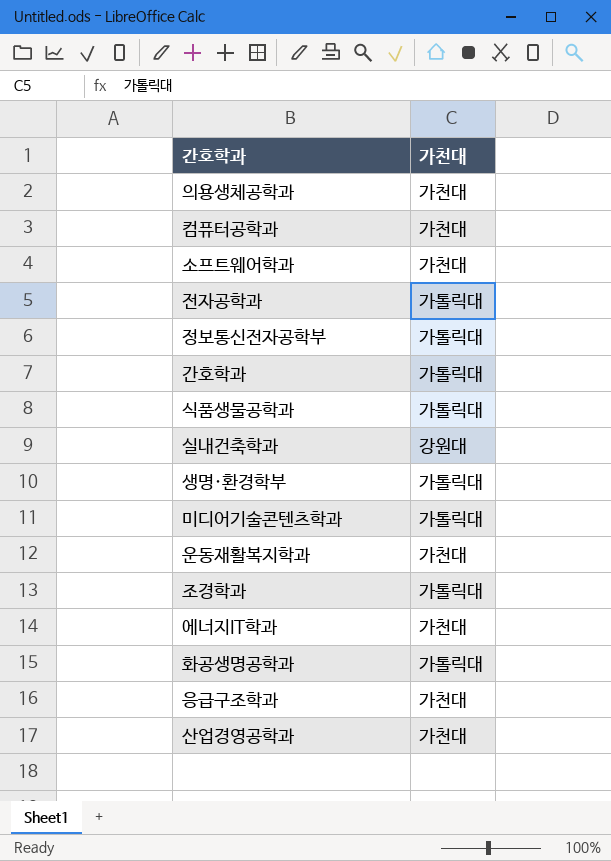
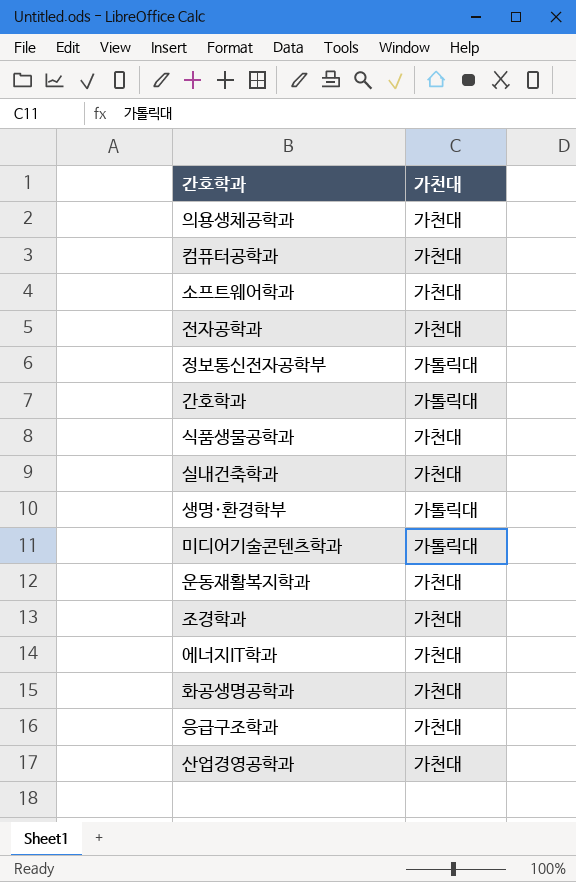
전자공학과 | 가천대: 가톨릭대 -> 가천대
식품생물공학과 | 가천대: 가톨릭대 -> 가천대
실내건축학과 | 가천대: 강원대 -> 가천대
조경학과 | 가천대: 가톨릭대 -> 가천대
화공생명공학과 | 가천대: 가톨릭대 -> 가천대

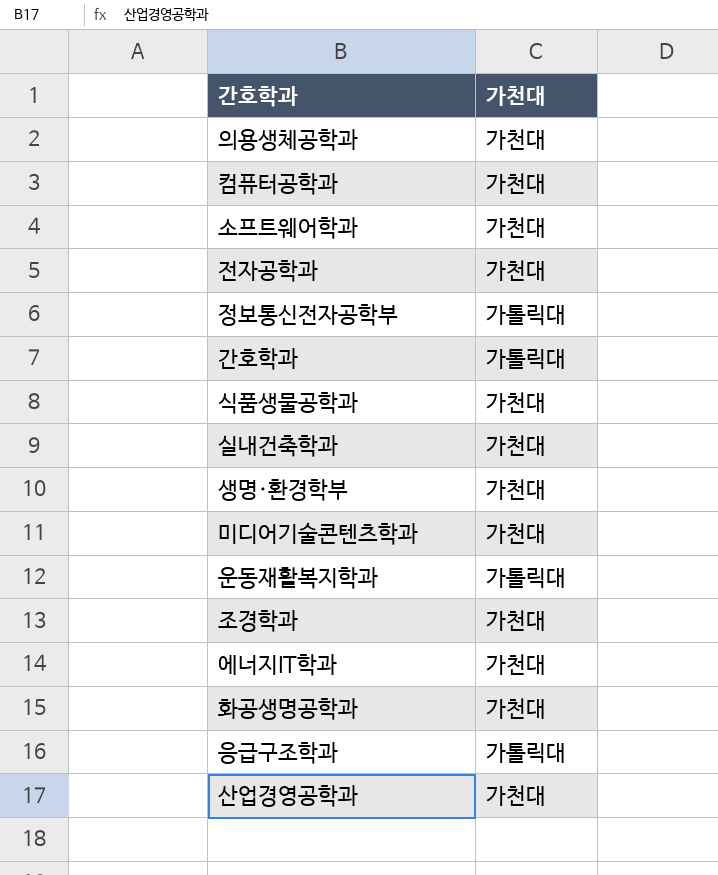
생명·환경학부 | 가천대: 가톨릭대 -> 가천대
미디어기술콘텐츠학과 | 가천대: 가톨릭대 -> 가천대
운동재활복지학과 | 가천대: 가천대 -> 가톨릭대
응급구조학과 | 가천대: 가천대 -> 가톨릭대

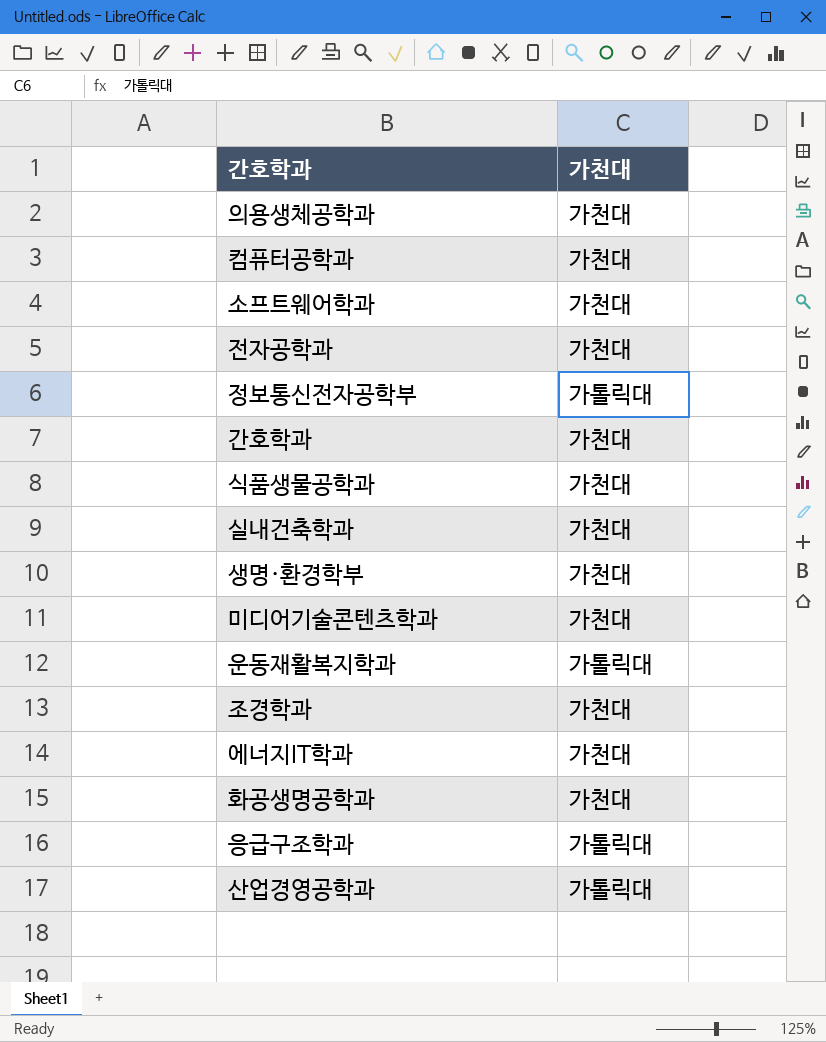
간호학과 | 가천대: 가톨릭대 -> 가천대
산업경영공학과 | 가천대: 가천대 -> 가톨릭대

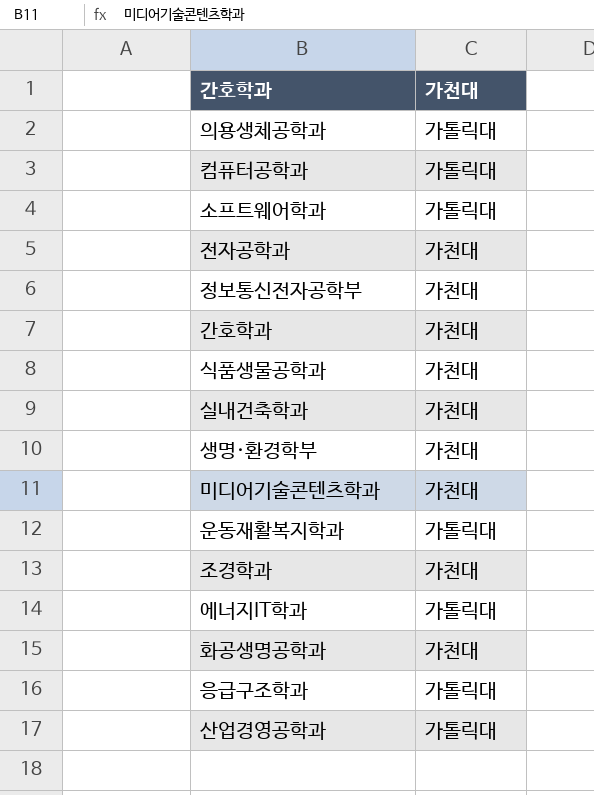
의용생체공학과 | 가천대: 가천대 -> 가톨릭대
컴퓨터공학과 | 가천대: 가천대 -> 가톨릭대
소프트웨어학과 | 가천대: 가천대 -> 가톨릭대
정보통신전자공학부 | 가천대: 가톨릭대 -> 가천대
에너지IT학과 | 가천대: 가천대 -> 가톨릭대

